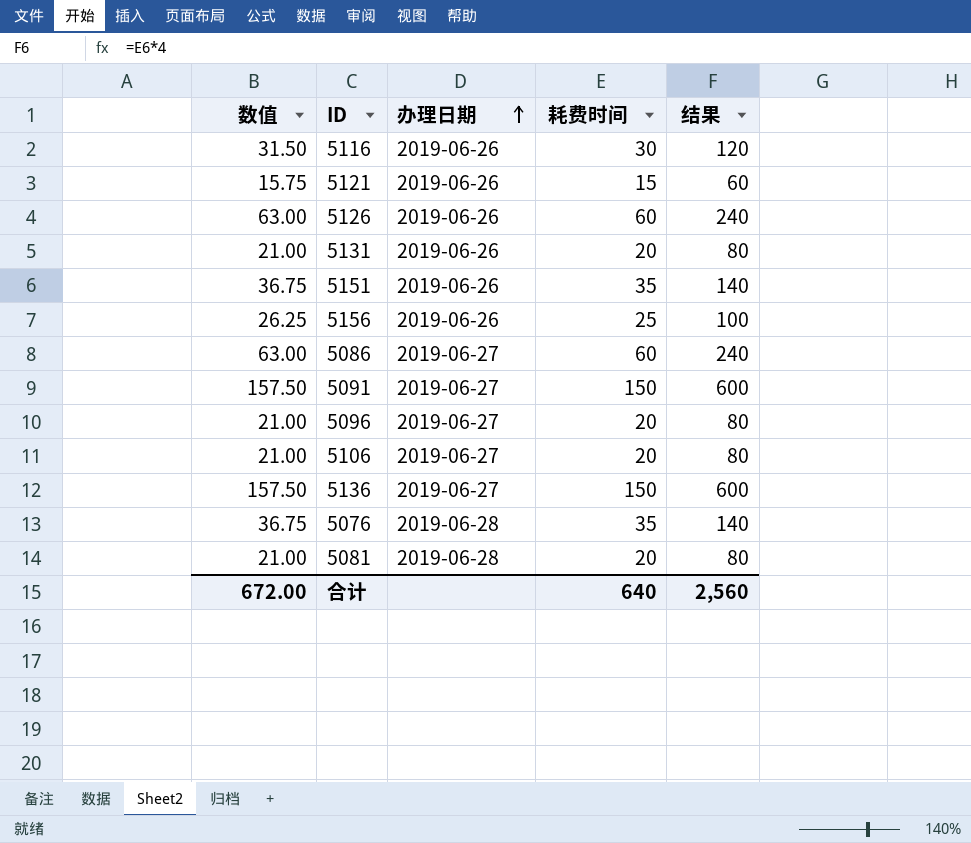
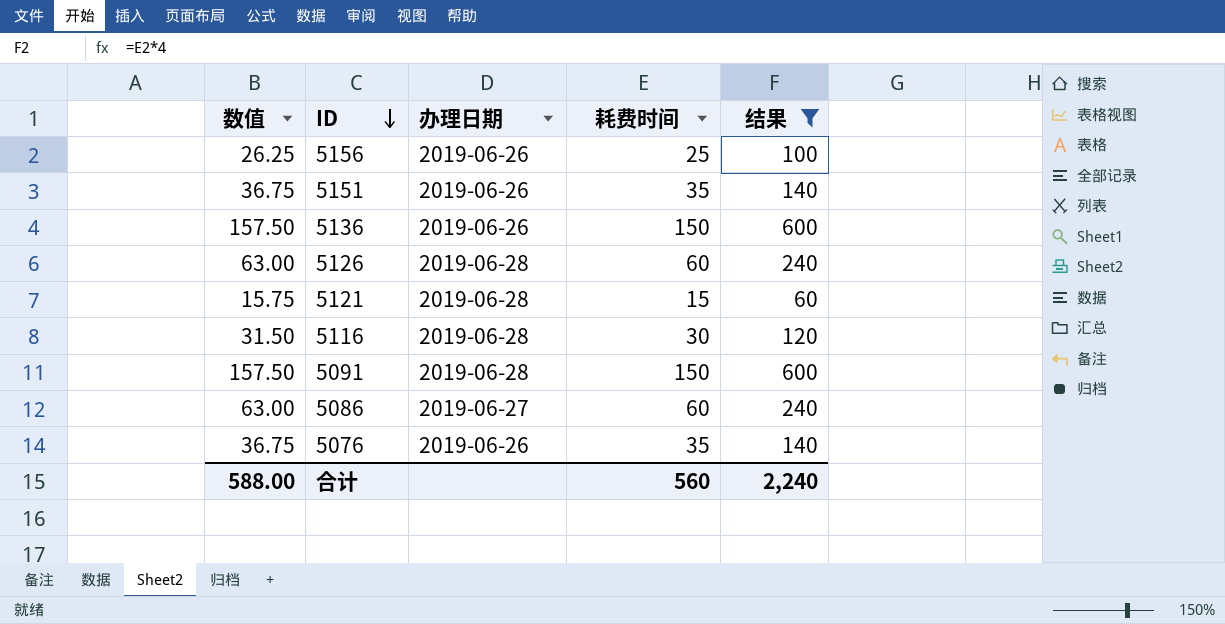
filter: none -> 结果 != 80
row order: 办理日期 ascending -> ID descending
5136 | 办理日期: 2019-06-27 -> 2019-06-26
5126 | 办理日期: 2019-06-26 -> 2019-06-28
5121 | 办理日期: 2019-06-26 -> 2019-06-28
5116 | 办理日期: 2019-06-26 -> 2019-06-28
5091 | 办理日期: 2019-06-27 -> 2019-06-28
5076 | 办理日期: 2019-06-28 -> 2019-06-26
合计 | 数值: 672.00 -> 588.00
合计 | 耗费时间: 640 -> 560
合计 | 结果: 2,560 -> 2,240

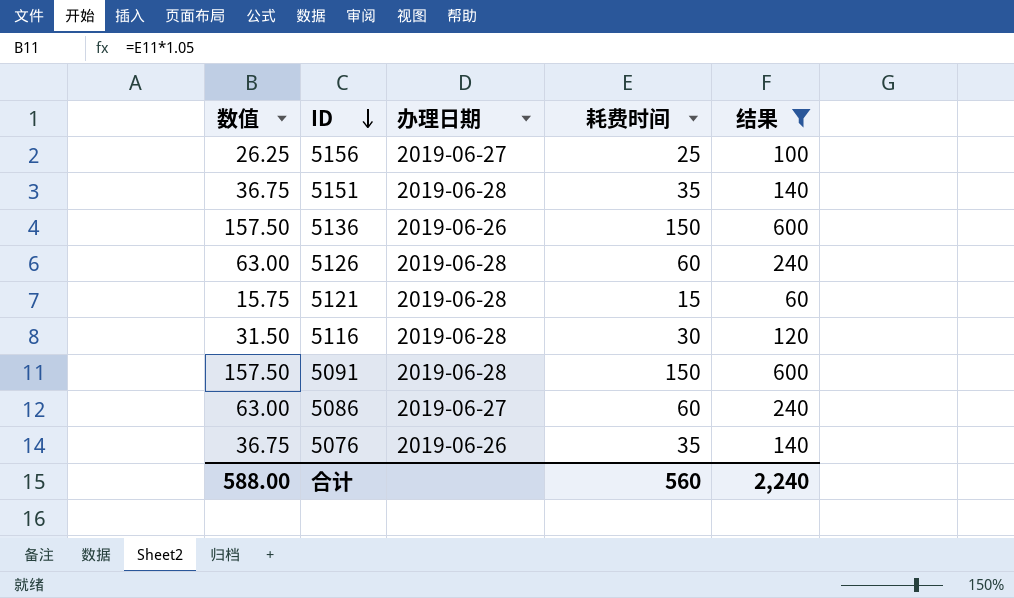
5156 | 办理日期: 2019-06-26 -> 2019-06-27
5151 | 办理日期: 2019-06-26 -> 2019-06-28

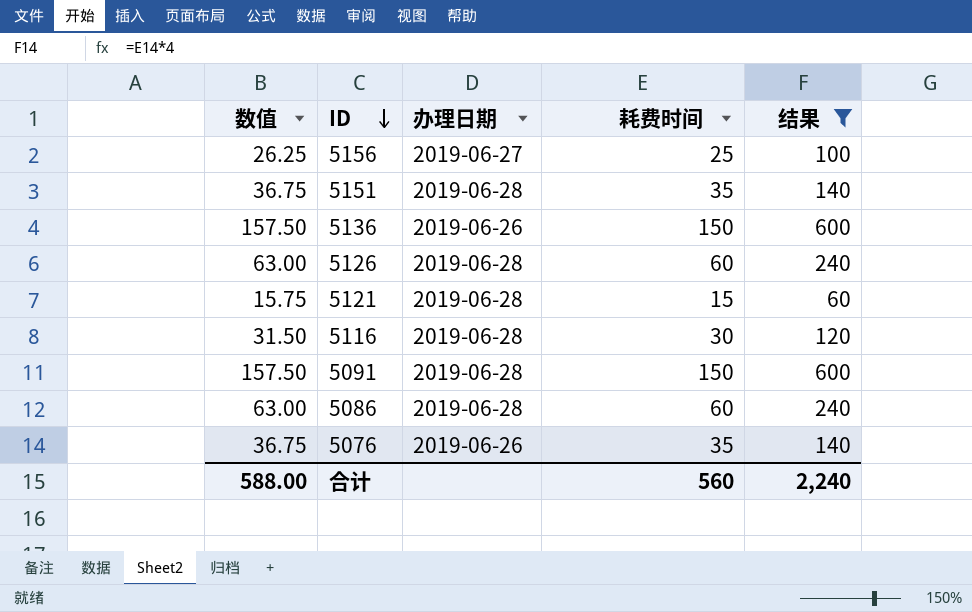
5086 | 办理日期: 2019-06-27 -> 2019-06-28

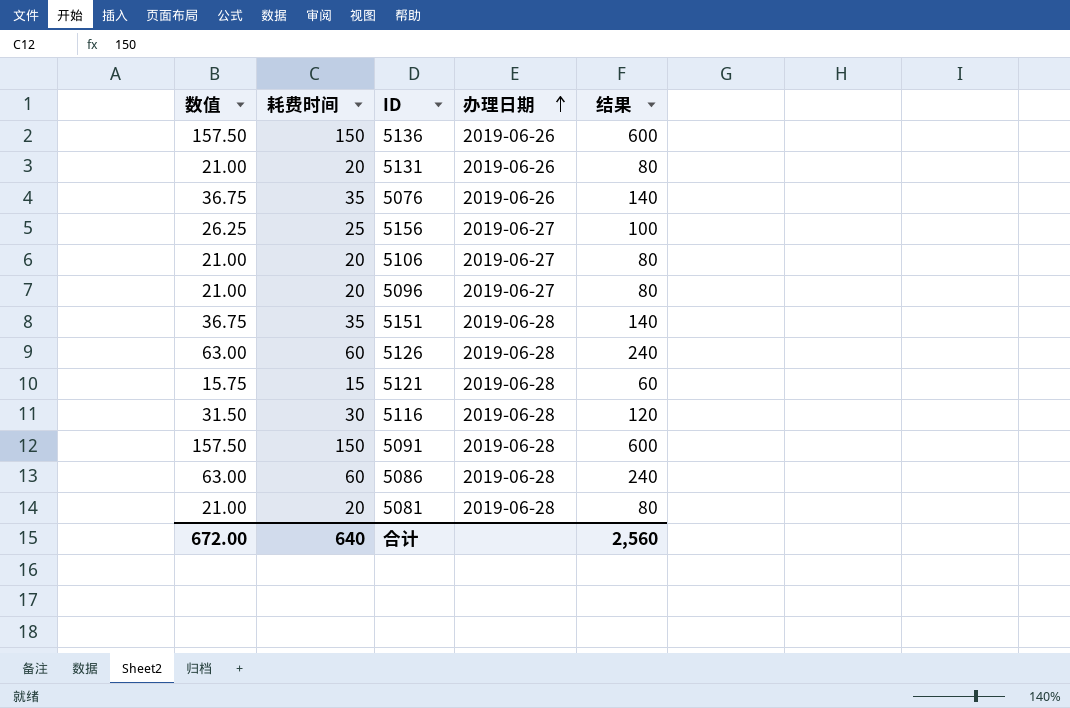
filter: 结果 != 80 -> none
row order: ID descending -> 办理日期 ascending
column 耗费时间 | position: 4 -> 2
合计 | 数值: 588.00 -> 672.00
合计 | 耗费时间: 560 -> 640
合计 | 结果: 2,240 -> 2,560

